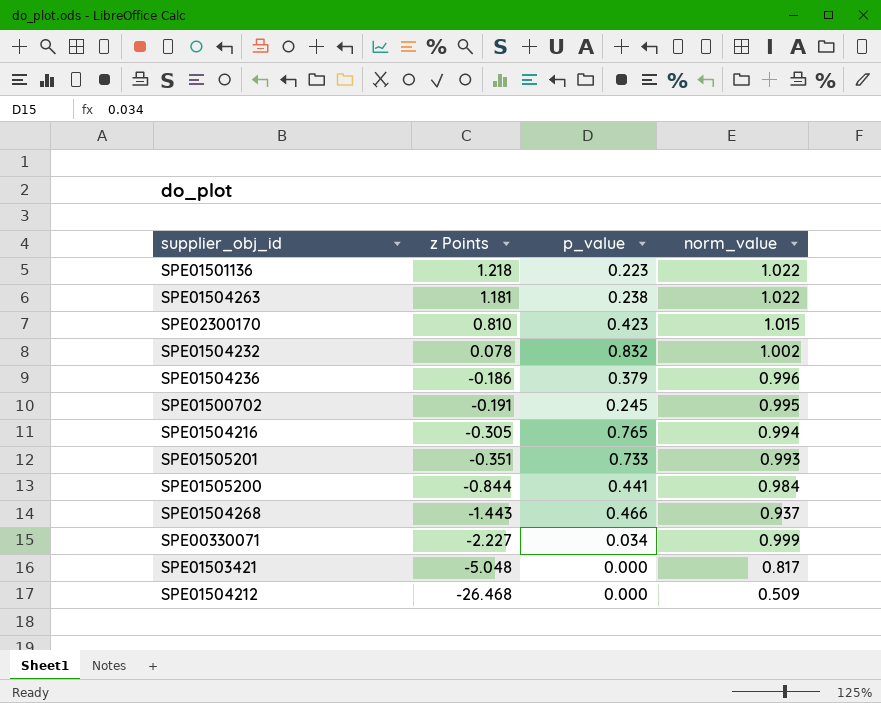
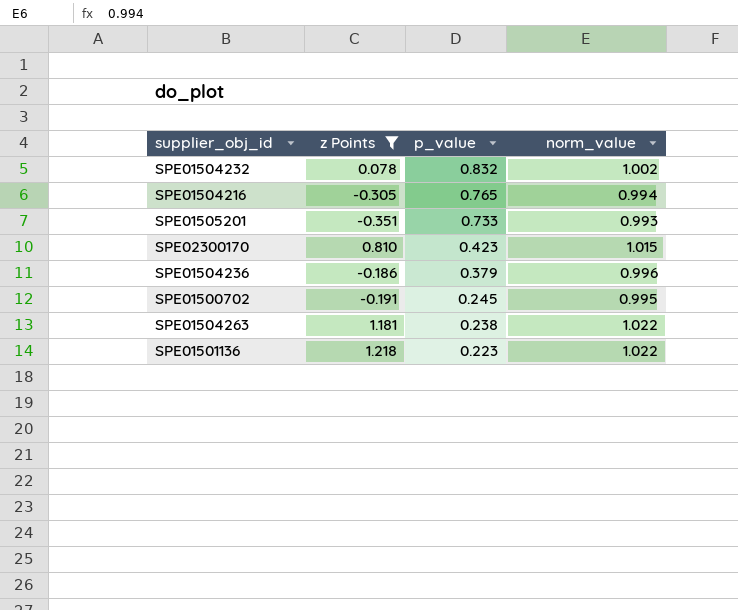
filter: none -> z Points >= -0.351
row order: z Points descending -> p_value descending

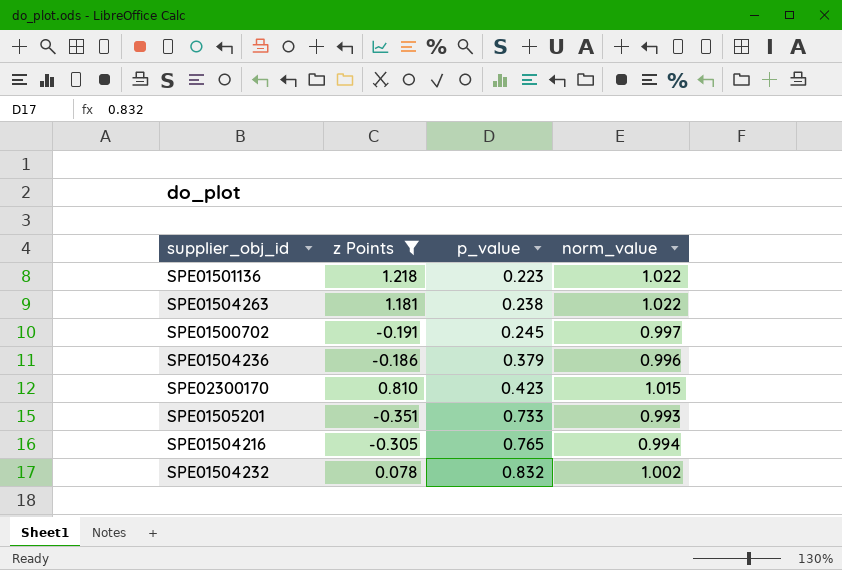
row order: p_value descending -> p_value ascending
SPE01500702 | norm_value: 0.995 -> 0.997

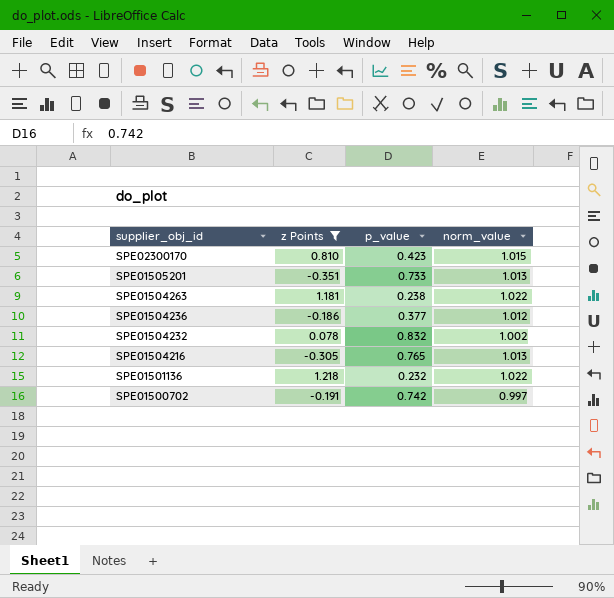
row order: p_value ascending -> supplier_obj_id descending
SPE01505201 | norm_value: 0.993 -> 1.013
SPE01504236 | p_value: 0.379 -> 0.377
SPE01504236 | norm_value: 0.996 -> 1.012
SPE01504216 | norm_value: 0.994 -> 1.013
SPE01501136 | p_value: 0.223 -> 0.232
SPE01500702 | p_value: 0.245 -> 0.742

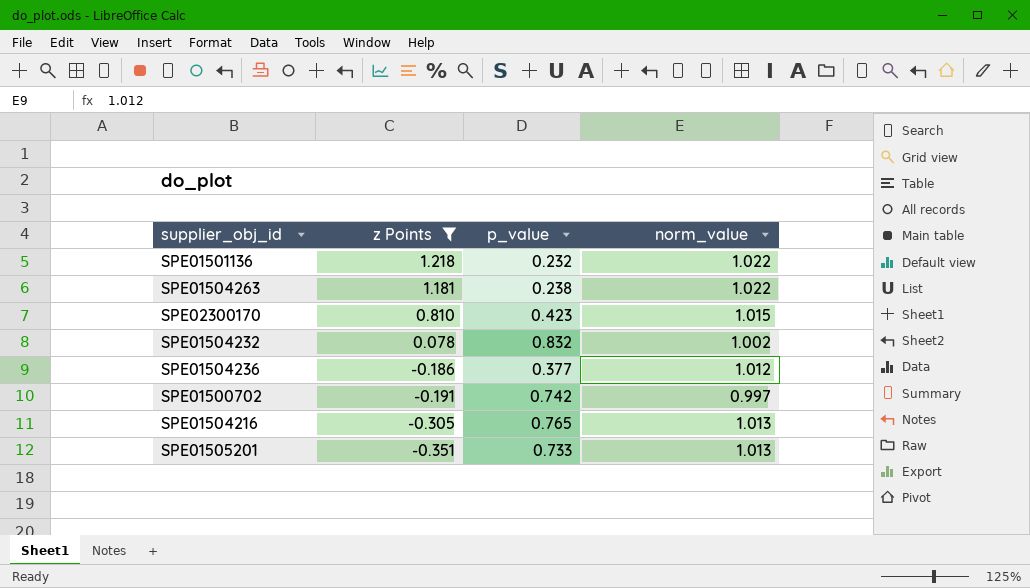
row order: supplier_obj_id descending -> z Points descending

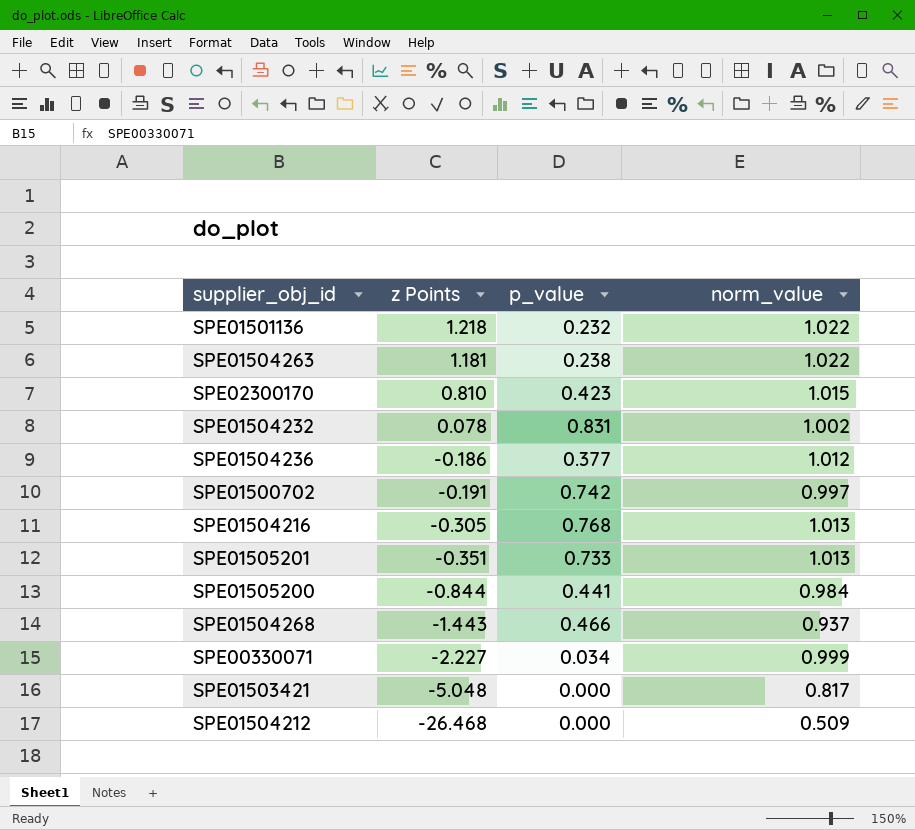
filter: z Points >= -0.351 -> none
SPE01504232 | p_value: 0.832 -> 0.831
SPE01504216 | p_value: 0.765 -> 0.768

